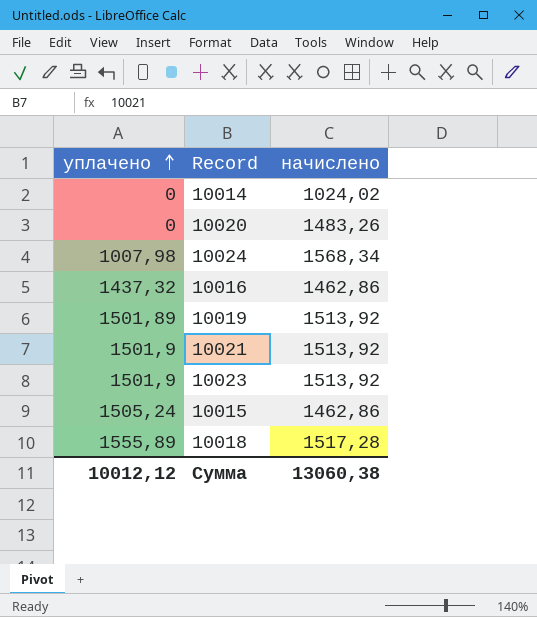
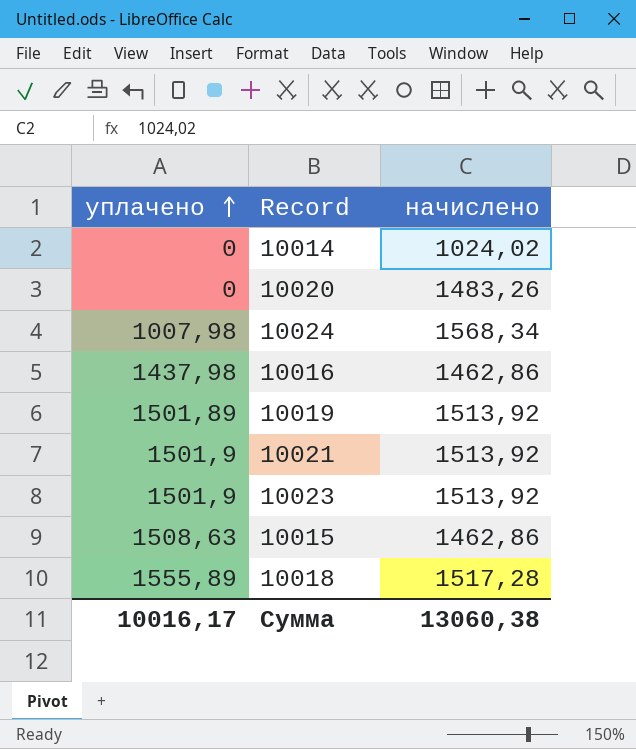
10016 | уплачено: 1437,32 -> 1437,98
10015 | уплачено: 1505,24 -> 1508,63
Сумма | уплачено: 10012,12 -> 10016,17

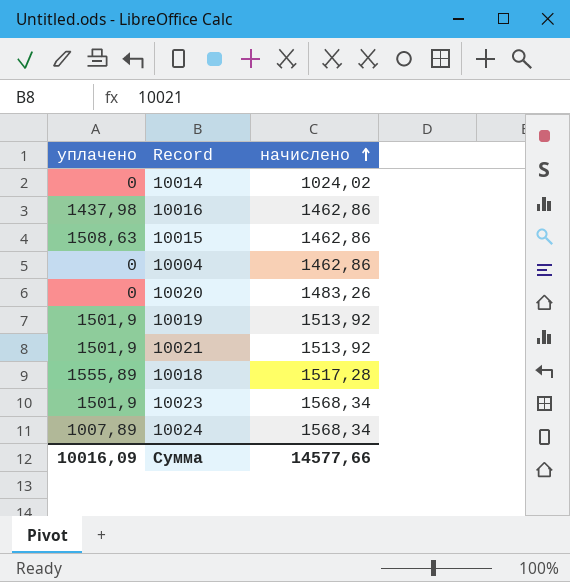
row order: уплачено ascending -> начислено ascending
row 10004: none -> 0 | 1462,86
10019 | уплачено: 1501,89 -> 1501,9
10023 | начислено: 1513,92 -> 1568,34
10024 | уплачено: 1007,98 -> 1007,89
Сумма | уплачено: 10016,17 -> 10016,09
Сумма | начислено: 13060,38 -> 14577,66

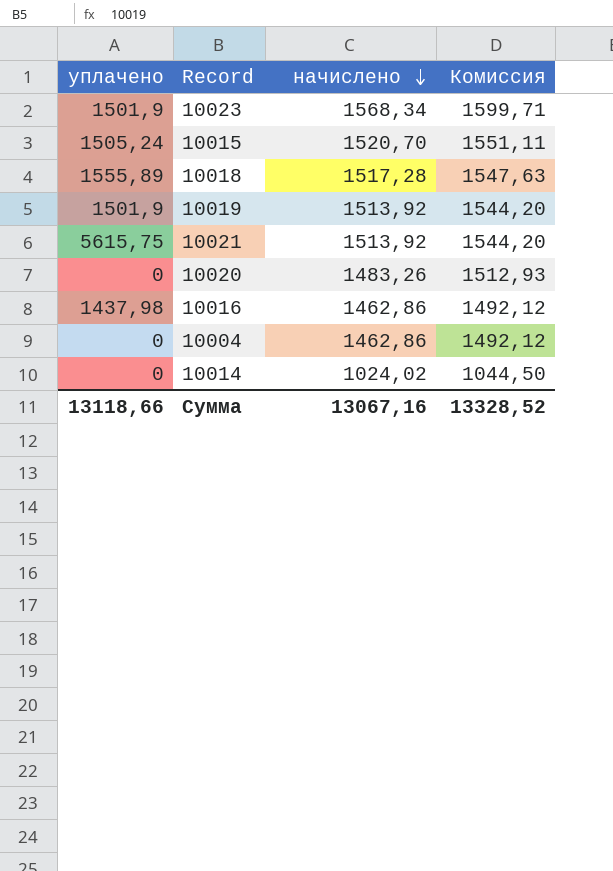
row order: начислено ascending -> начислено descending
column Комиссия | formula: none -> [начислено] * 1,02
row 10024: 1007,89 | 1568,34 -> none
10015 | уплачено: 1508,63 -> 1505,24
10015 | начислено: 1462,86 -> 1520,70
10021 | уплачено: 1501,9 -> 5615,75
Сумма | уплачено: 10016,09 -> 13118,66
Сумма | начислено: 14577,66 -> 13067,16

